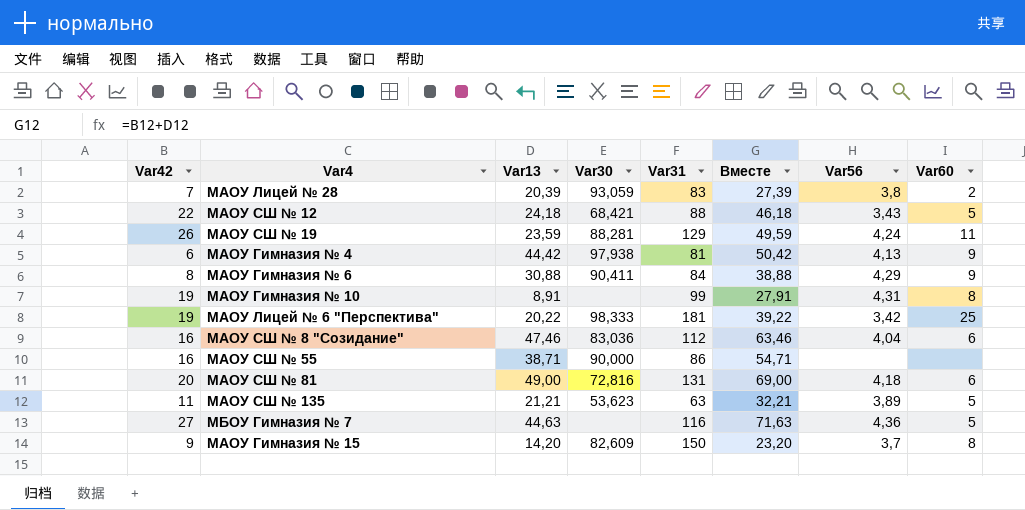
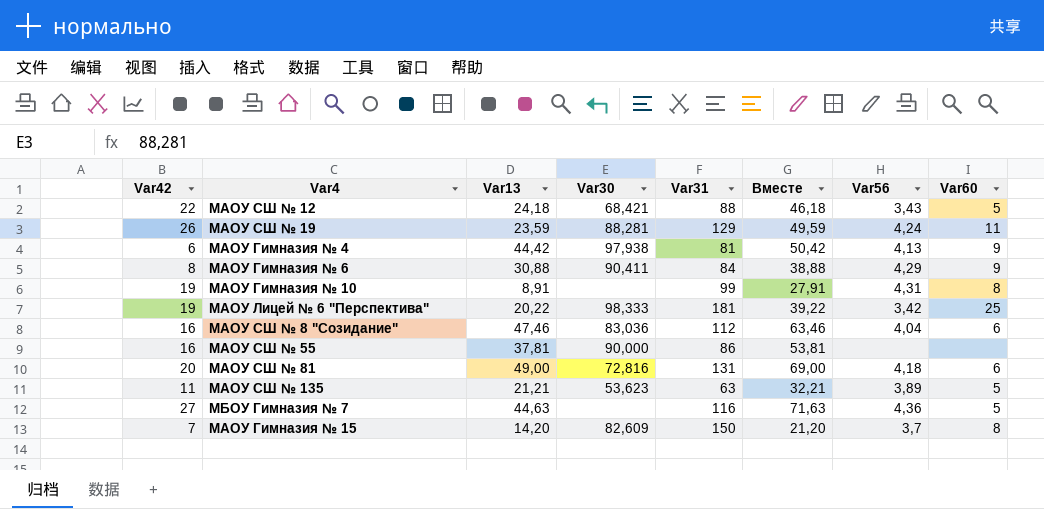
row МАОУ Лицей № 28: 7 | 20,39 | 93,059 | 83 | 27,39 | 3,8 | 2 -> none
МАОУ СШ № 55 | Var13: 38,71 -> 37,81
МАОУ СШ № 55 | Вместе: 54,71 -> 53,81
МАОУ Гимназия № 15 | Var42: 9 -> 7
МАОУ Гимназия № 15 | Вместе: 23,20 -> 21,20

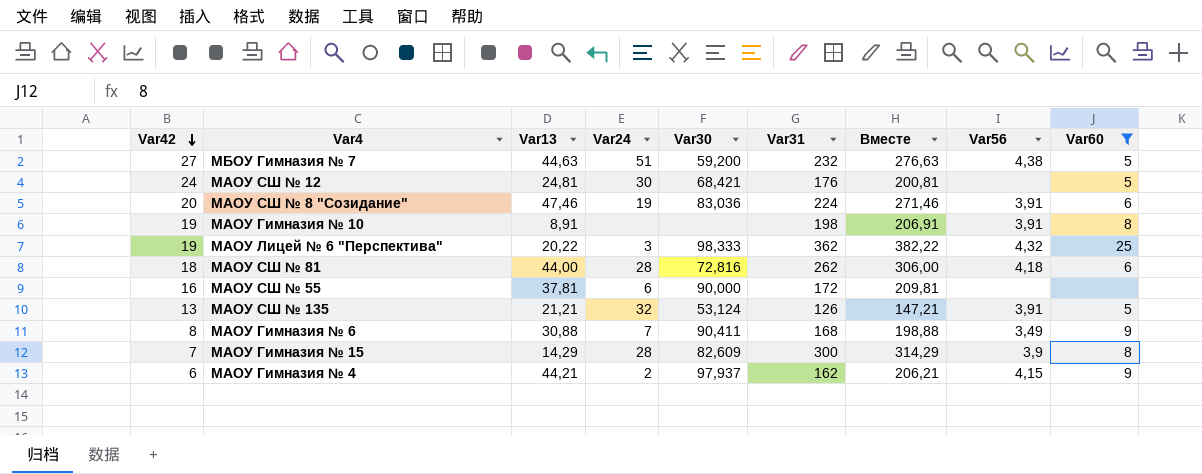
filter: none -> Var60 != 11
row order: none -> Var42 descending
column Var24 | position: none -> 4
column Вместе | formula: [Var42] + [Var13] -> [Var13] + [Var31]
МБОУ Гимназия № 7 | Var30: none -> 59,200
МБОУ Гимназия № 7 | Var31: 116 -> 232
МБОУ Гимназия № 7 | Var56: 4,36 -> 4,38
МАОУ СШ № 12 | Var42: 22 -> 24
МАОУ СШ № 12 | Var13: 24,18 -> 24,81
МАОУ СШ № 12 | Var31: 88 -> 176
МАОУ СШ № 12 | Var56: 3,43 -> none
МАОУ СШ № 8 "Созидание" | Var42: 16 -> 20
МАОУ СШ № 8 "Созидание" | Var31: 112 -> 224
МАОУ СШ № 8 "Созидание" | Var56: 4,04 -> 3,91
МАОУ Гимназия № 10 | Var31: 99 -> 198
МАОУ Гимназия № 10 | Var56: 4,31 -> 3,91
МАОУ Лицей № 6 "Перспектива" | Var31: 181 -> 362
МАОУ Лицей № 6 "Перспектива" | Var56: 3,42 -> 4,32
МАОУ СШ № 81 | Var42: 20 -> 18
МАОУ СШ № 81 | Var13: 49,00 -> 44,00
МАОУ СШ № 81 | Var31: 131 -> 262
МАОУ СШ № 55 | Var31: 86 -> 172
МАОУ СШ № 135 | Var42: 11 -> 13
МАОУ СШ № 135 | Var30: 53,623 -> 53,124
МАОУ СШ № 135 | Var31: 63 -> 126
МАОУ СШ № 135 | Var56: 3,89 -> 3,91
МАОУ Гимназия № 6 | Var31: 84 -> 168
МАОУ Гимназия № 6 | Var56: 4,29 -> 3,49
МАОУ Гимназия № 15 | Var13: 14,20 -> 14,29
МАОУ Гимназия № 15 | Var31: 150 -> 300
МАОУ Гимназия № 15 | Var56: 3,7 -> 3,9
МАОУ Гимназия № 4 | Var13: 44,42 -> 44,21
МАОУ Гимназия № 4 | Var30: 97,938 -> 97,937
МАОУ Гимназия № 4 | Var31: 81 -> 162
МАОУ Гимназия № 4 | Var56: 4,13 -> 4,15

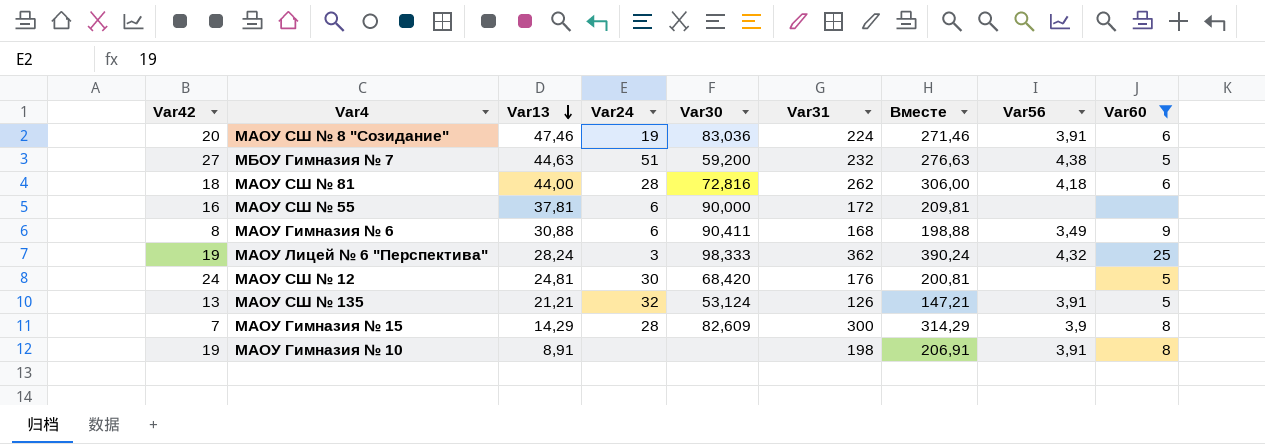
row order: Var42 descending -> Var13 descending
row МАОУ Гимназия № 4: 6 | 44,21 | 2 | 97,937 | 162 | 206,21 | 4,15 | 9 -> none
МАОУ Гимназия № 6 | Var24: 7 -> 6
МАОУ Лицей № 6 "Перспектива" | Var13: 20,22 -> 28,24
МАОУ Лицей № 6 "Перспектива" | Вместе: 382,22 -> 390,24
МАОУ СШ № 12 | Var30: 68,421 -> 68,420

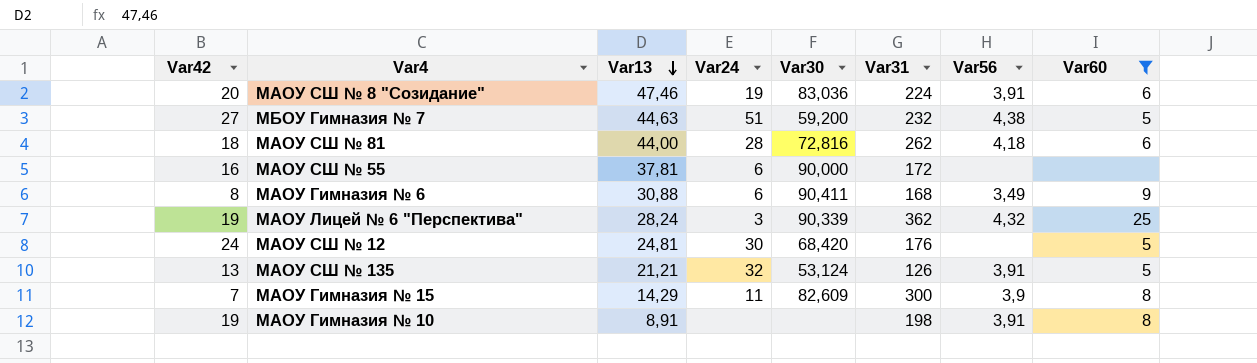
column Вместе | formula: [Var13] + [Var31] -> none
МАОУ Лицей № 6 "Перспектива" | Var30: 98,333 -> 90,339
МАОУ Гимназия № 15 | Var24: 28 -> 11

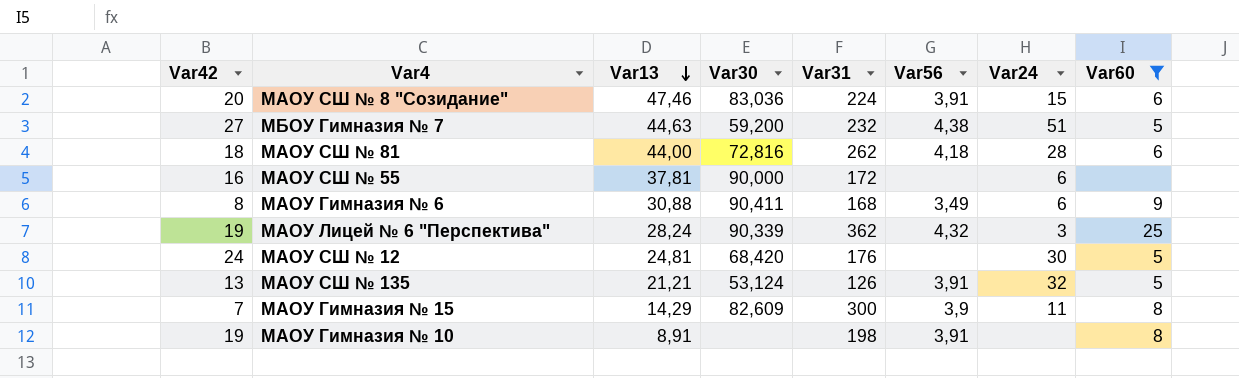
column Var24 | position: 4 -> 7
МАОУ СШ № 8 "Созидание" | Var24: 19 -> 15

